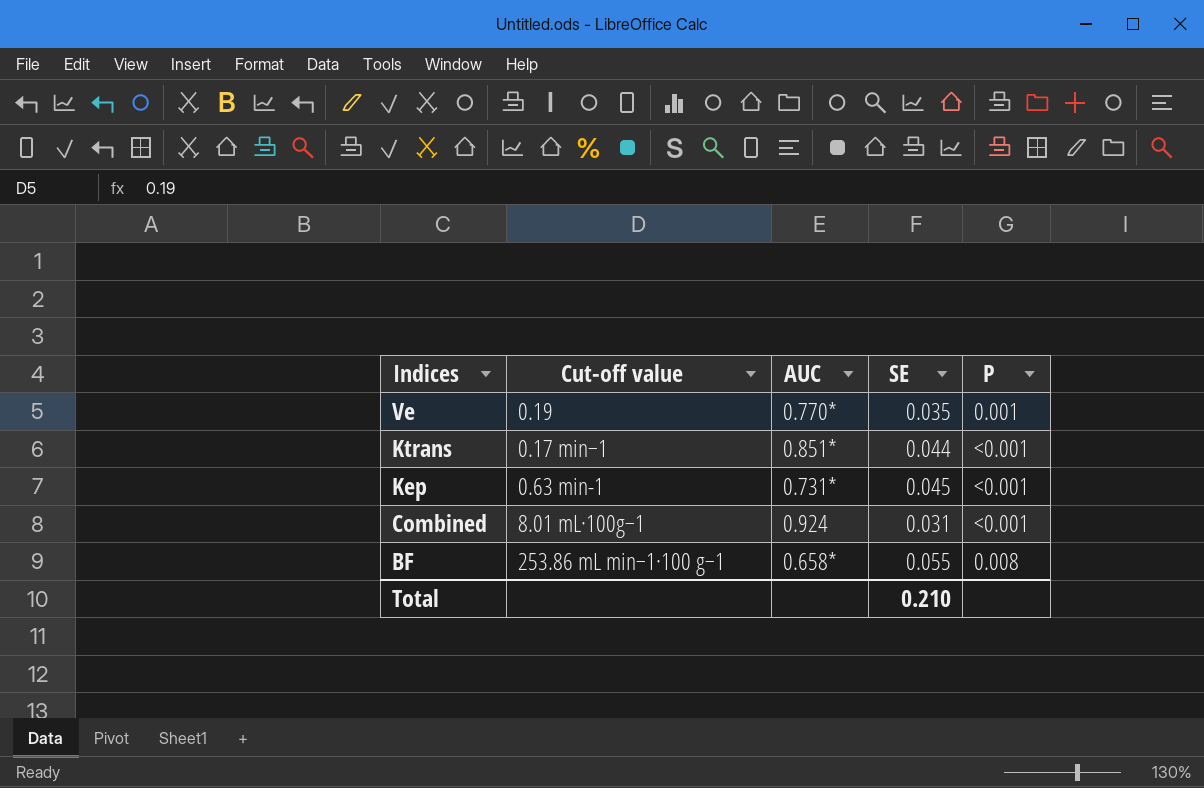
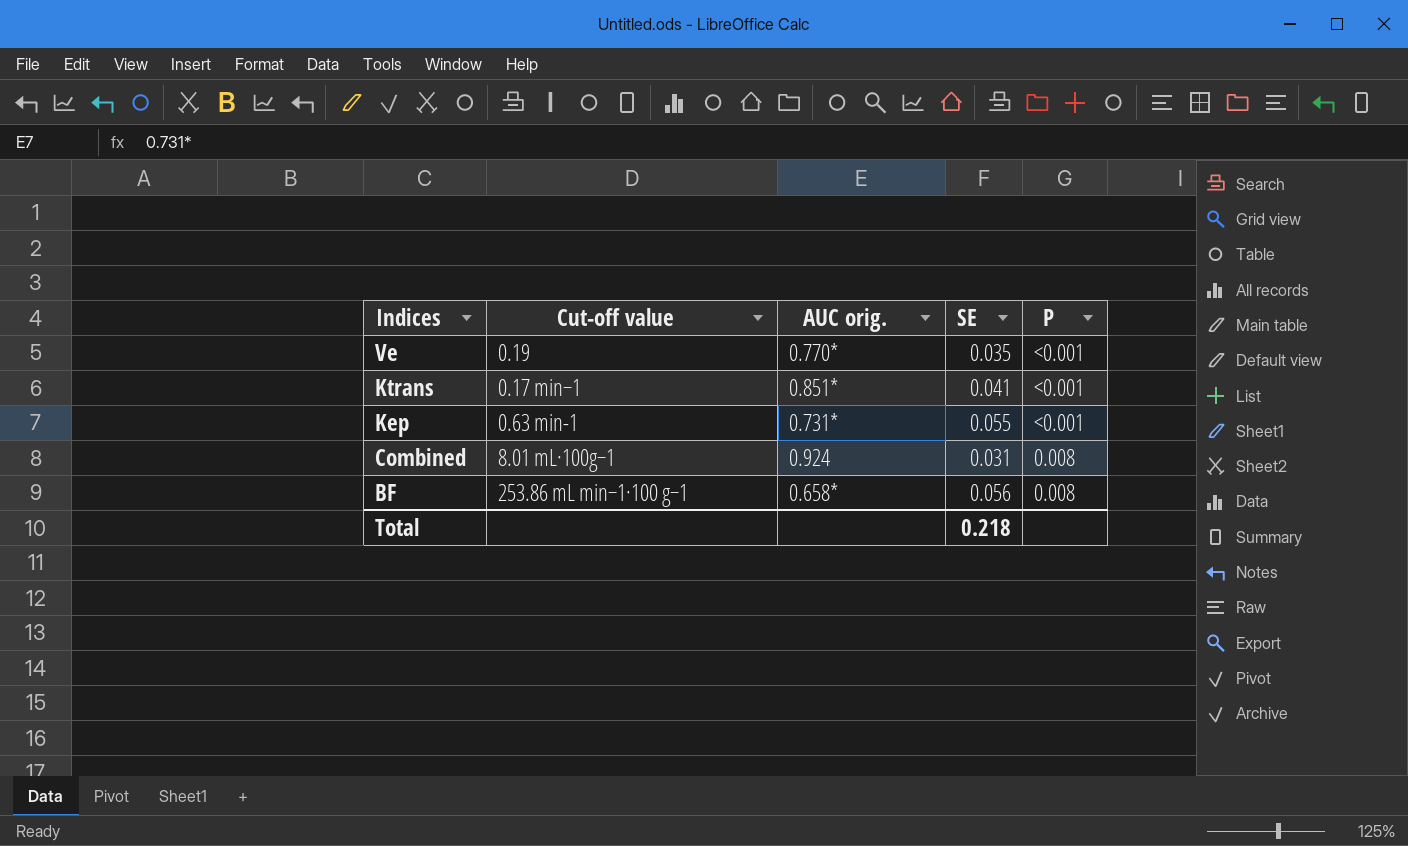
column name: AUC -> AUC orig.
Ve | P: 0.001 -> <0.001
Ktrans | SE: 0.044 -> 0.041
Kep | SE: 0.045 -> 0.055
Combined | P: <0.001 -> 0.008
BF | SE: 0.055 -> 0.056
Total | SE: 0.210 -> 0.218

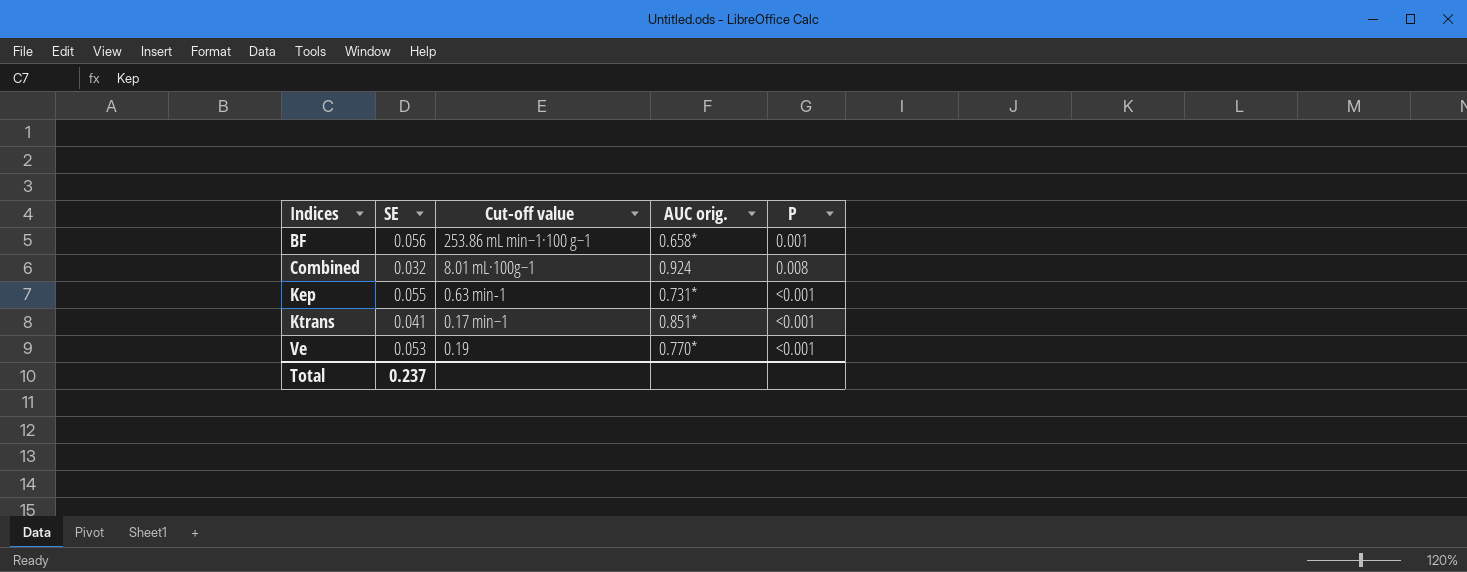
row order: Indices descending -> Indices ascending
column SE | position: 4 -> 2
BF | P: 0.008 -> 0.001
Combined | SE: 0.031 -> 0.032
Ve | SE: 0.035 -> 0.053
Total | SE: 0.218 -> 0.237

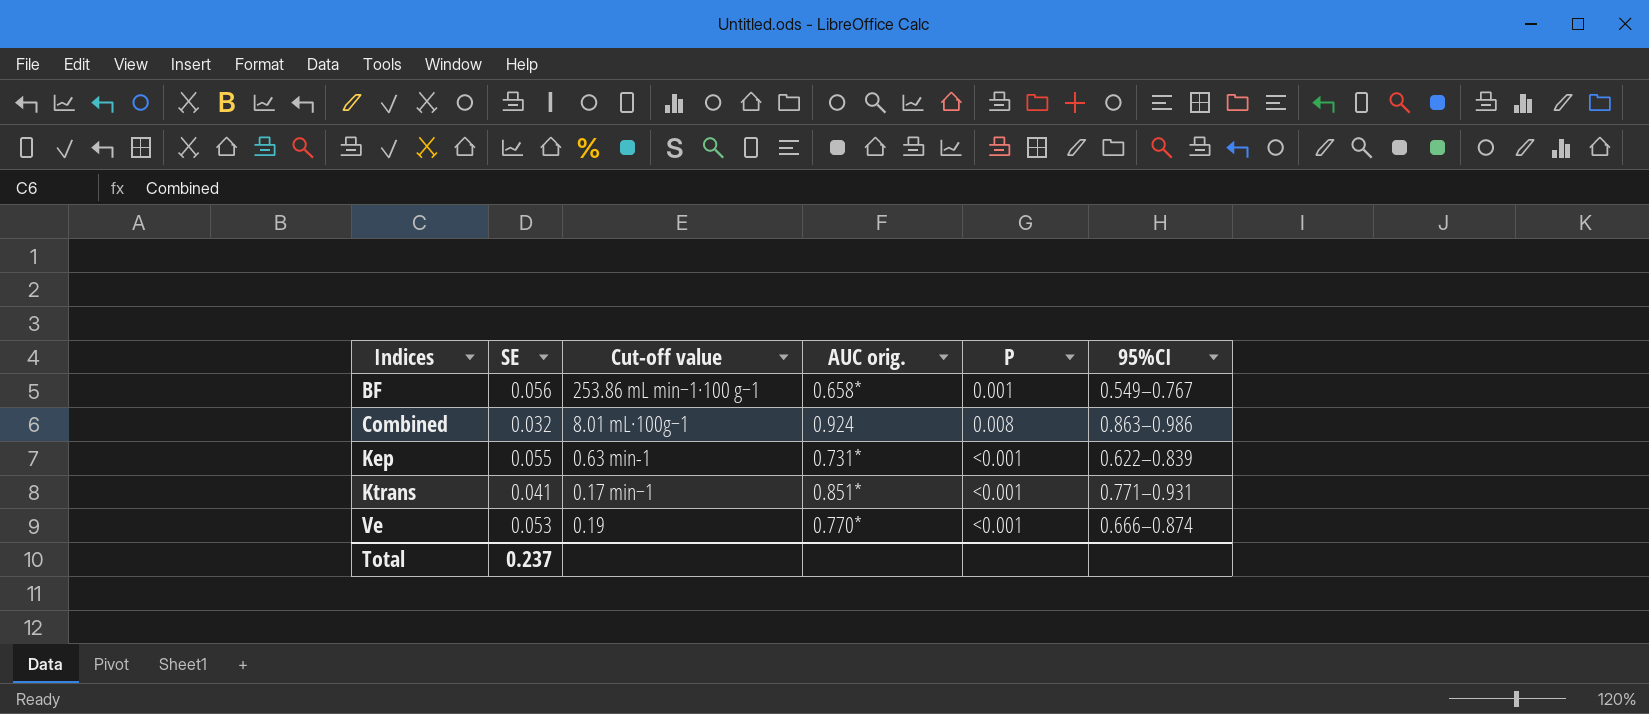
column 95%CI | position: none -> 6

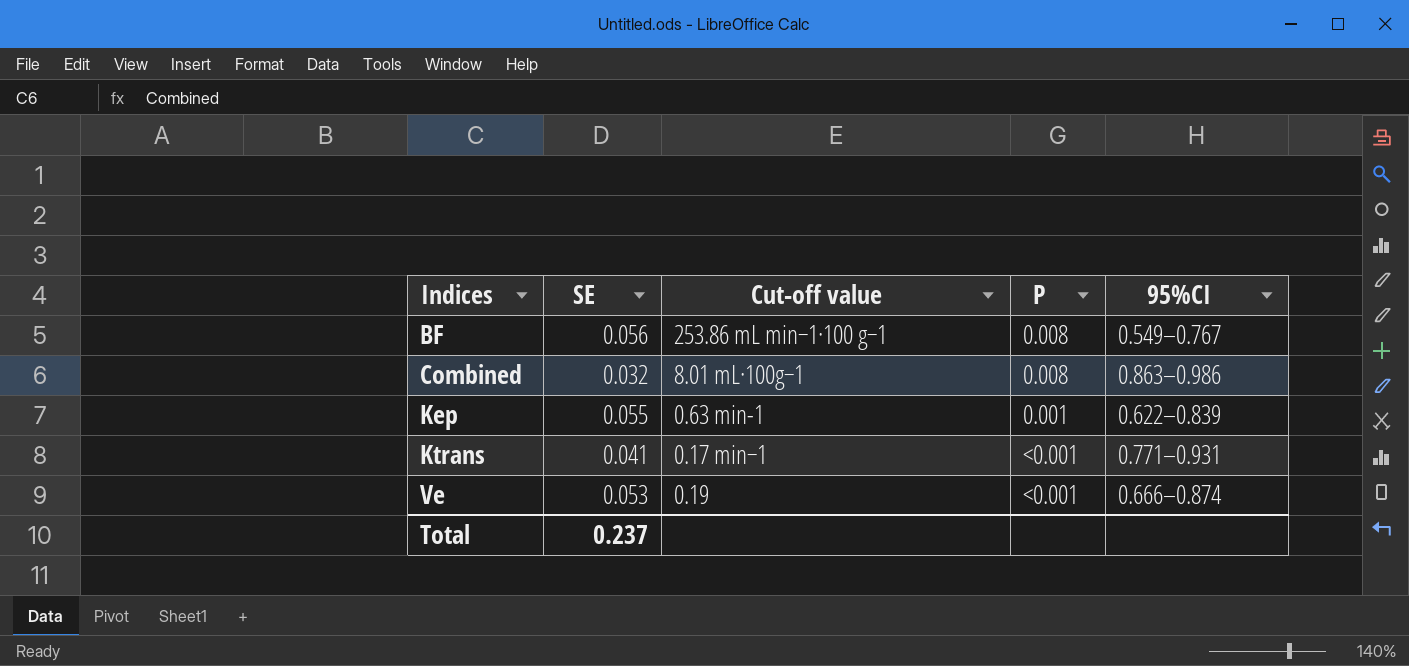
column AUC orig. | position: 4 -> none
BF | P: 0.001 -> 0.008
Kep | P: <0.001 -> 0.001

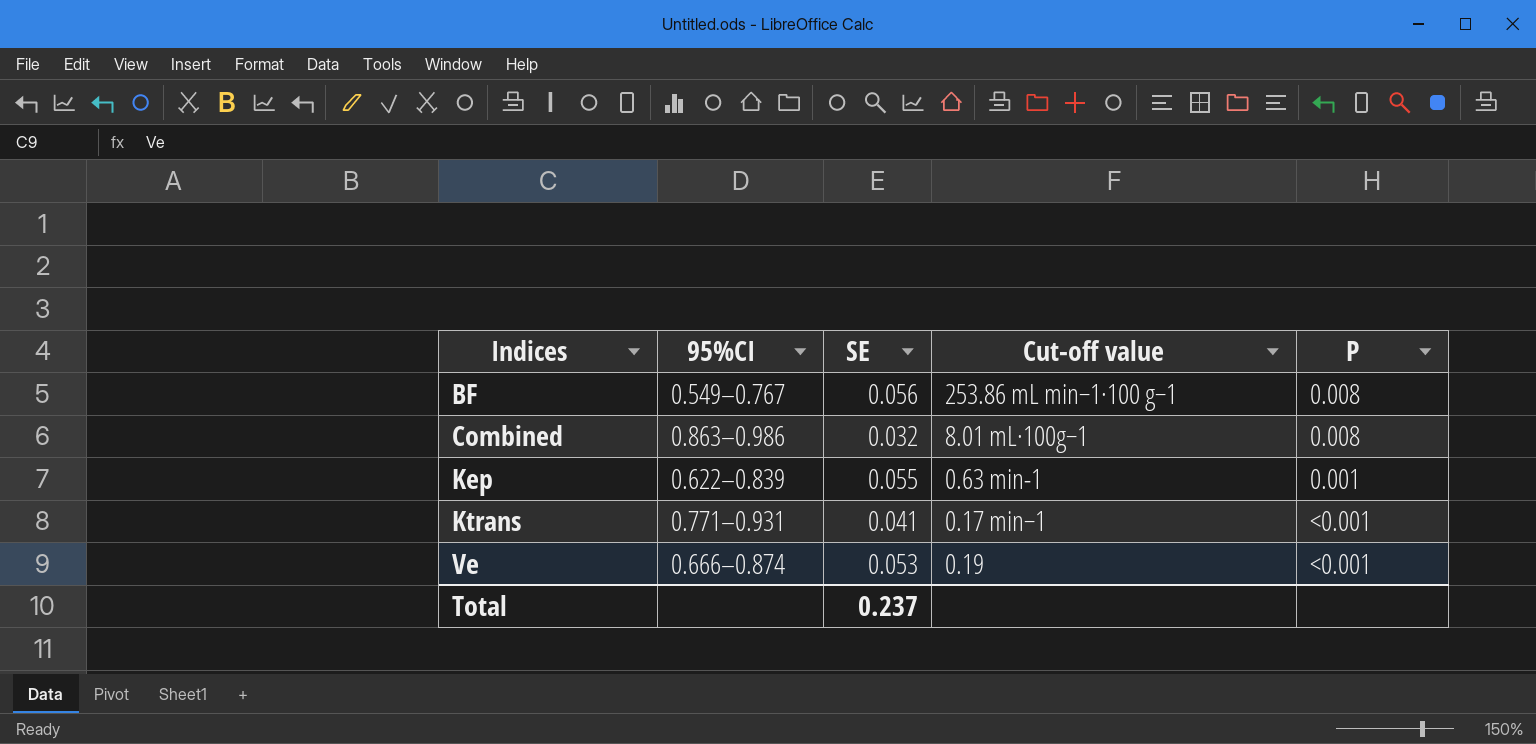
column 95%CI | position: 5 -> 2

